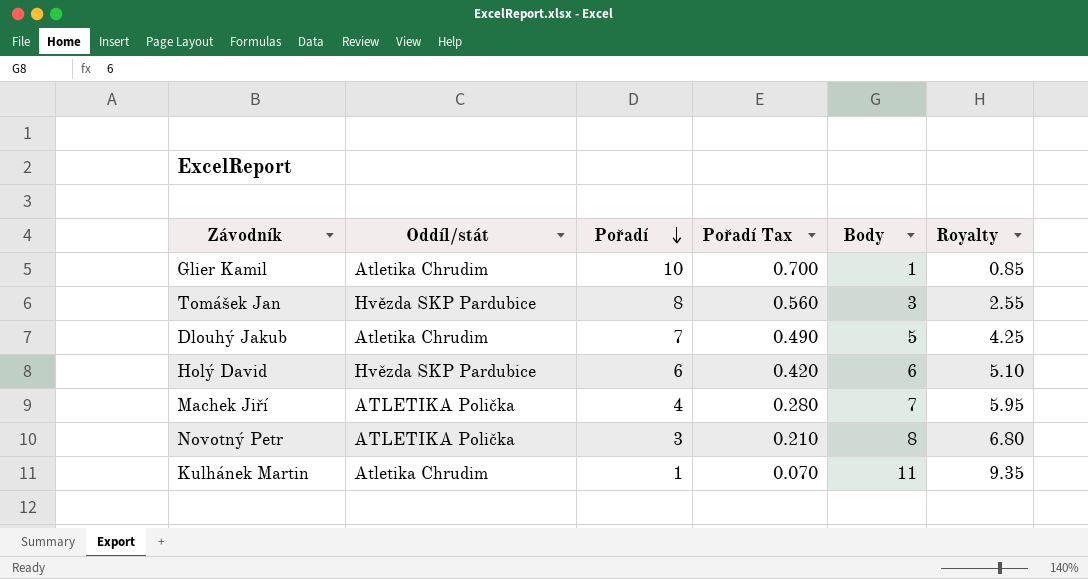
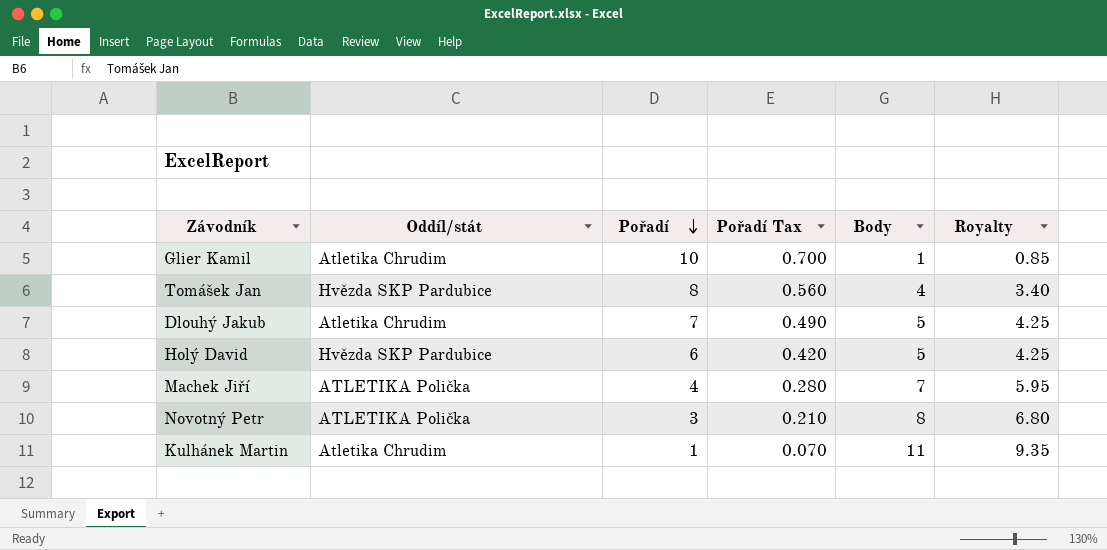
Tomášek Jan | Body: 3 -> 4
Tomášek Jan | Royalty: 2.55 -> 3.40
Holý David | Body: 6 -> 5
Holý David | Royalty: 5.10 -> 4.25

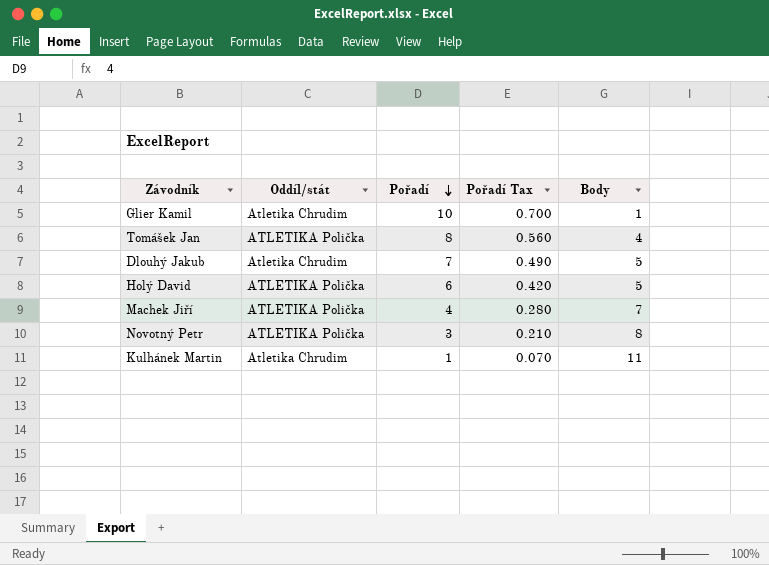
column Royalty | formula: [Body] * 0.85 -> none
Tomášek Jan | Oddíl/stát: Hvězda SKP Pardubice -> ATLETIKA Polička
Holý David | Oddíl/stát: Hvězda SKP Pardubice -> ATLETIKA Polička

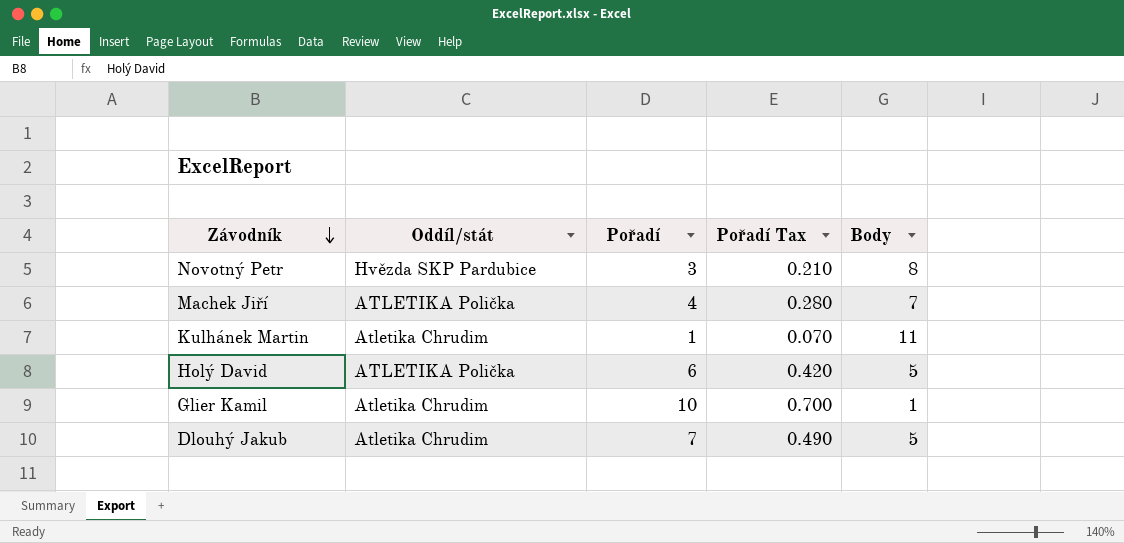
row order: Pořadí descending -> Závodník descending
row Tomášek Jan: ATLETIKA Polička | 8 | 0.560 | 4 -> none
Novotný Petr | Oddíl/stát: ATLETIKA Polička -> Hvězda SKP Pardubice

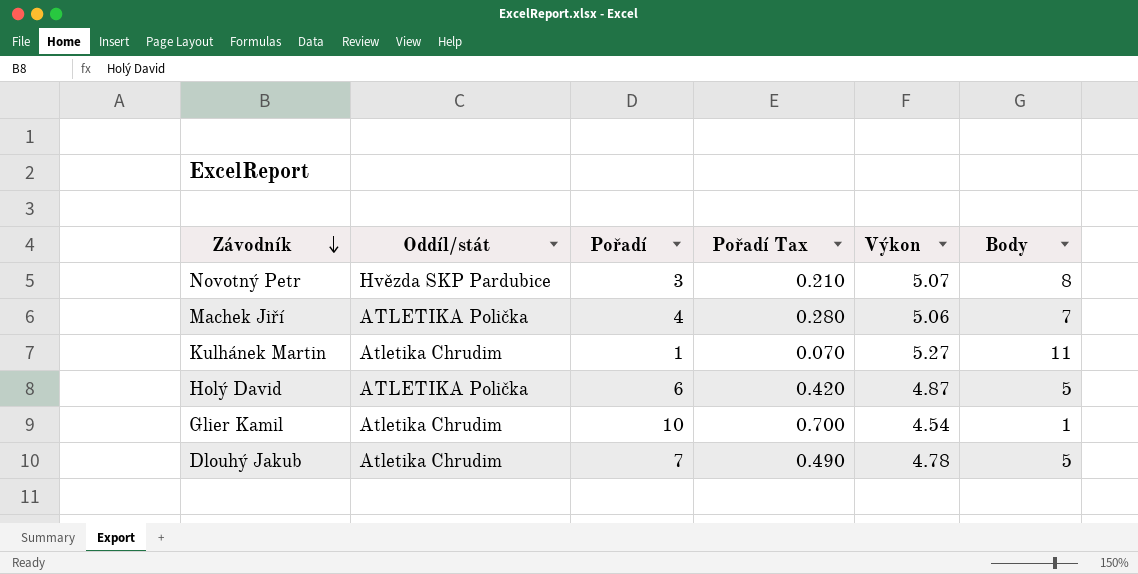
column Výkon | position: none -> 5

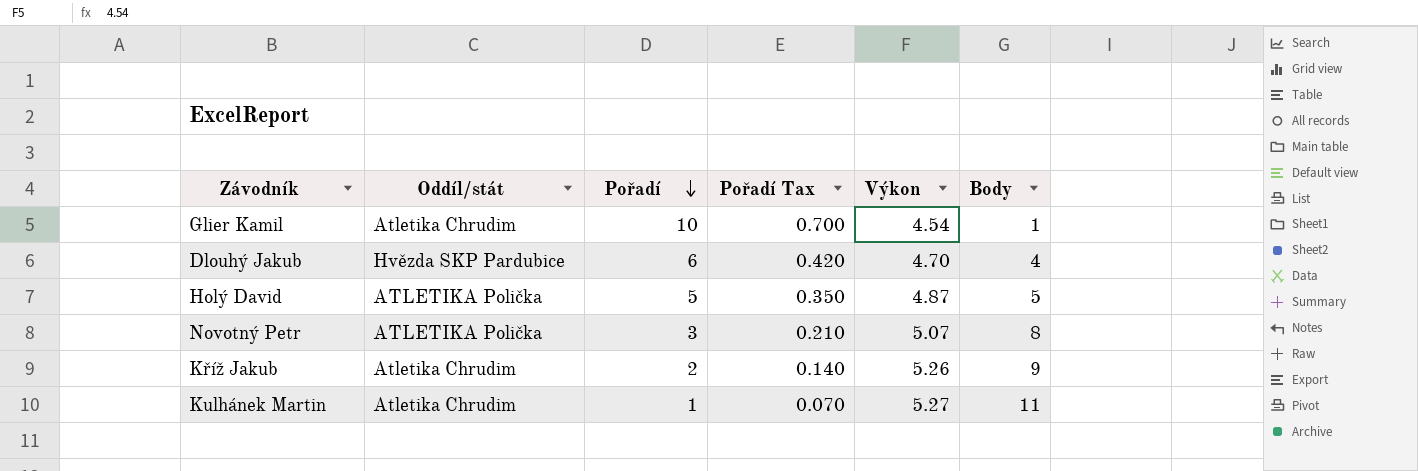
row order: Závodník descending -> Pořadí descending
row Machek Jiří: ATLETIKA Polička | 4 | 0.280 | 5.06 | 7 -> none
Dlouhý Jakub | Oddíl/stát: Atletika Chrudim -> Hvězda SKP Pardubice
Dlouhý Jakub | Pořadí: 7 -> 6
Dlouhý Jakub | Pořadí Tax: 0.490 -> 0.420
Dlouhý Jakub | Výkon: 4.78 -> 4.70
Dlouhý Jakub | Body: 5 -> 4
Holý David | Pořadí: 6 -> 5
Holý David | Pořadí Tax: 0.420 -> 0.350
Novotný Petr | Oddíl/stát: Hvězda SKP Pardubice -> ATLETIKA Polička
row Kříž Jakub: none -> Atletika Chrudim | 2 | 0.140 | 5.26 | 9

